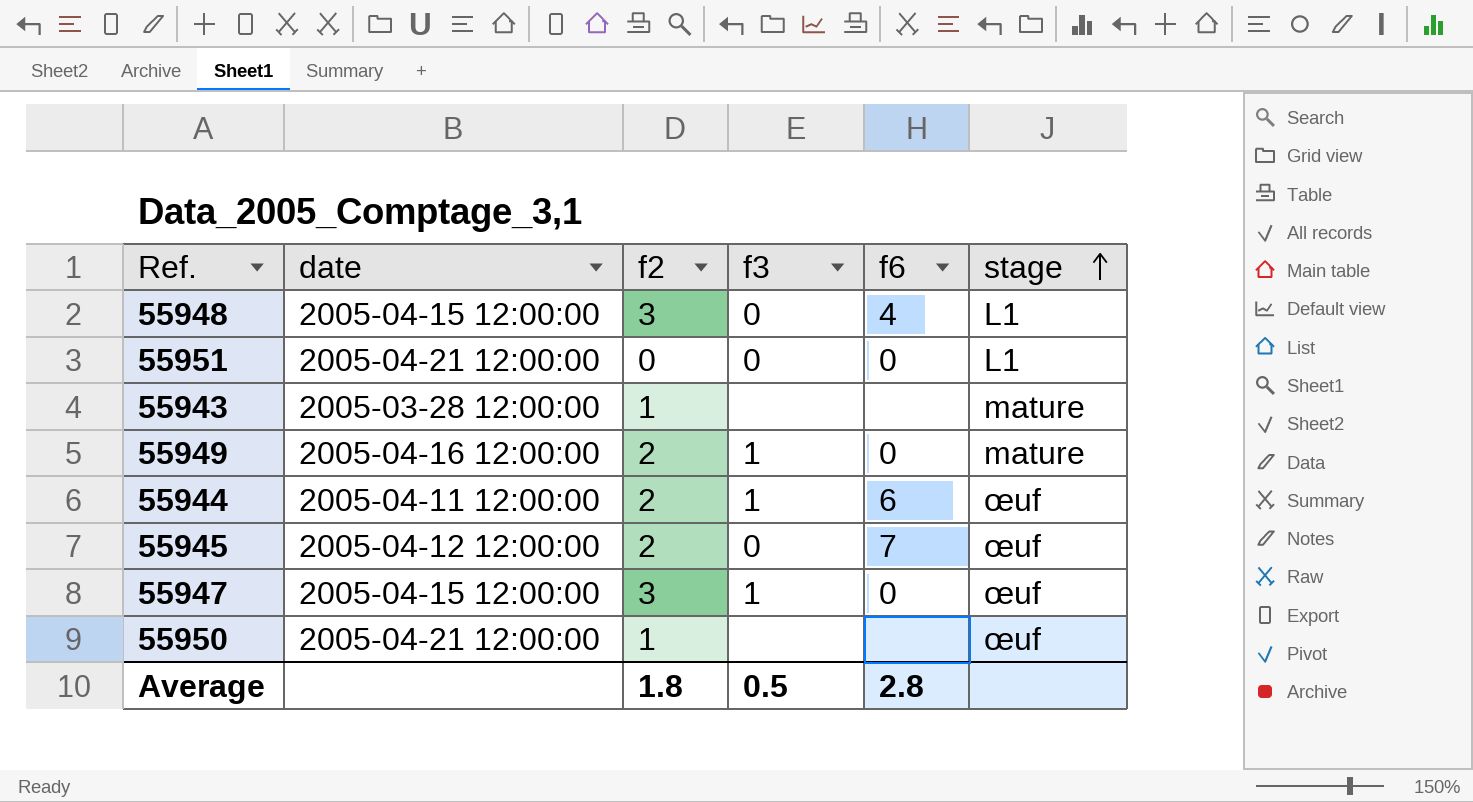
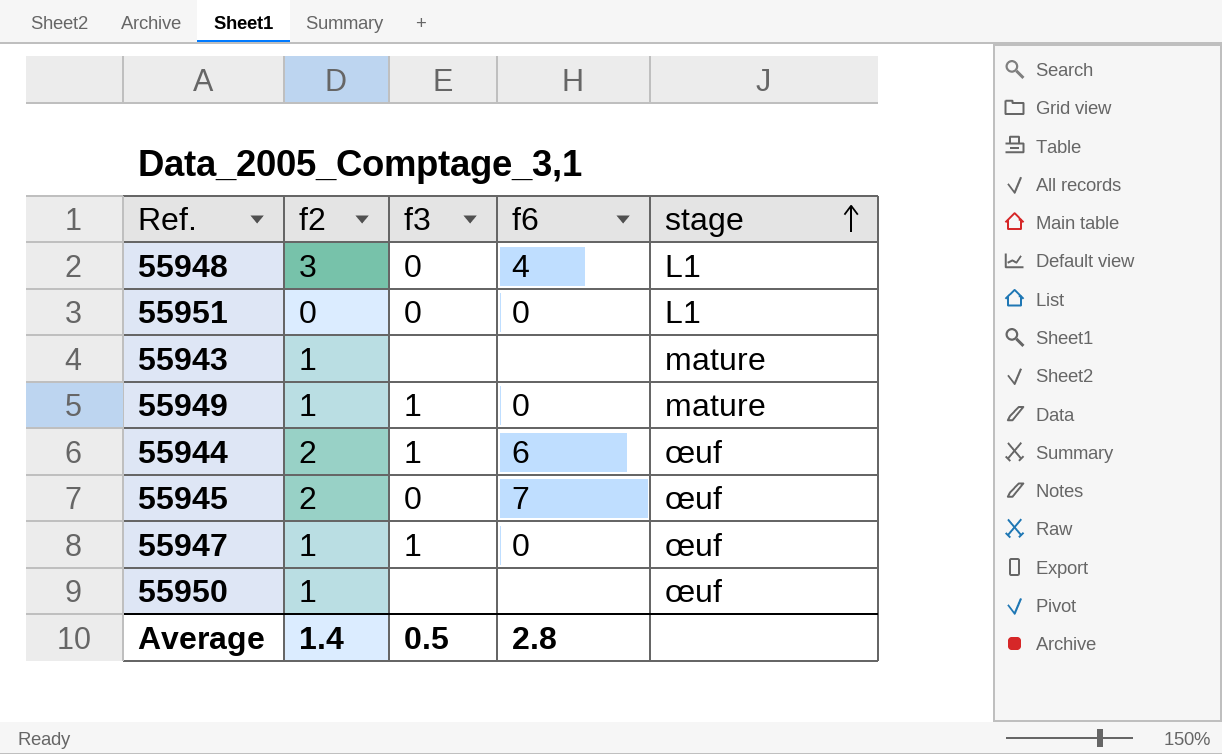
column date | position: 2 -> none
55949 | f2: 2 -> 1
55947 | f2: 3 -> 1
Average | f2: 1.8 -> 1.4

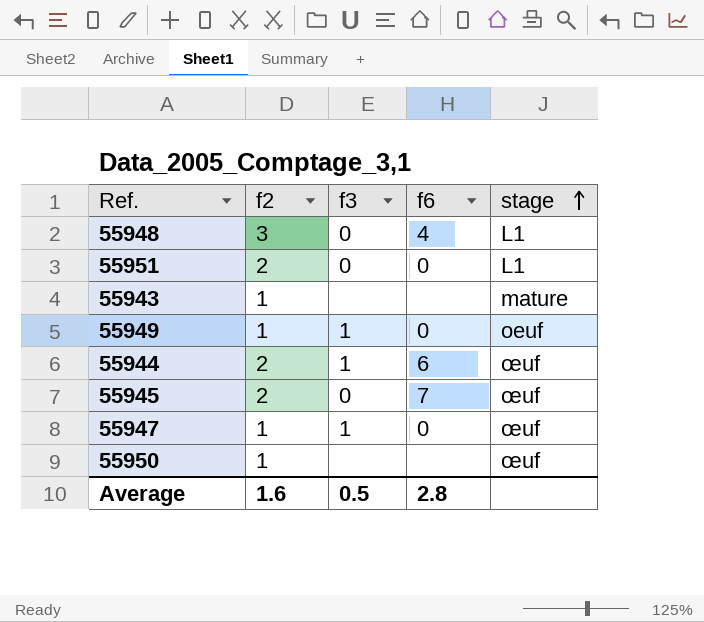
55951 | f2: 0 -> 2
55949 | stage: mature -> oeuf
Average | f2: 1.4 -> 1.6

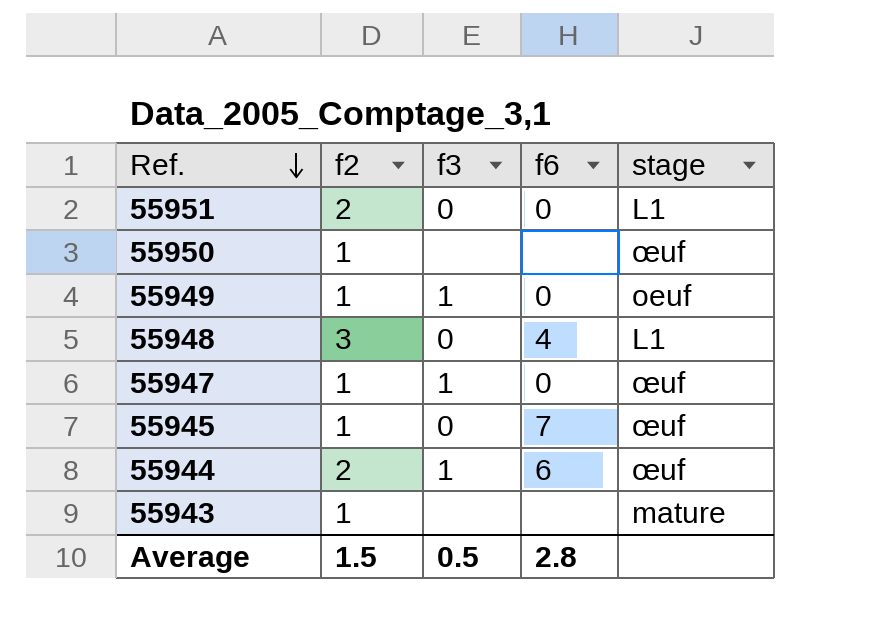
row order: stage ascending -> Ref. descending
55945 | f2: 2 -> 1
Average | f2: 1.6 -> 1.5

